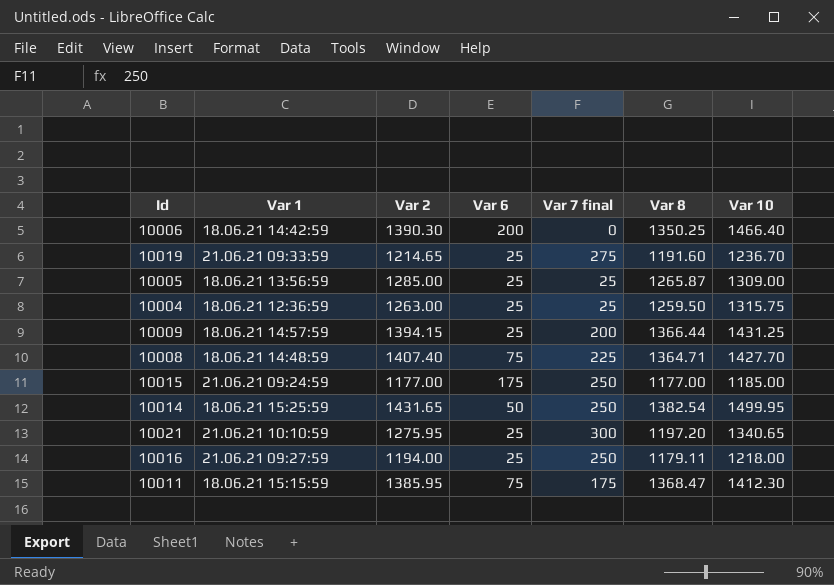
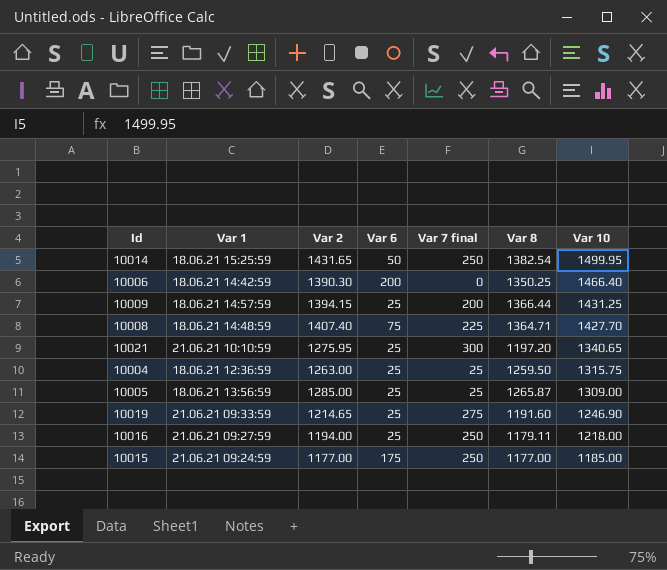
row order: none -> Var 10 descending
row 10011: 18.06.21 15:15:59 | 1385.95 | 75 | 175 | 1368.47 | 1412.30 -> none
10019 | Var 10: 1236.70 -> 1246.90

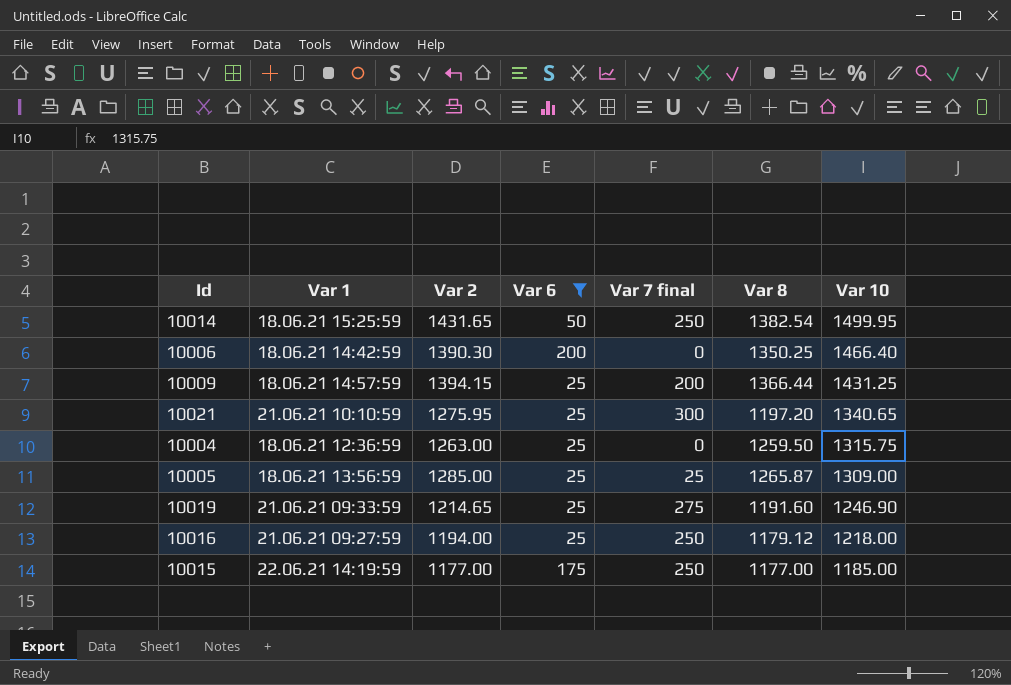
filter: none -> Var 6 != 75
10004 | Var 7 final: 25 -> 0
10016 | Var 8: 1179.11 -> 1179.12
10015 | Var 1: 21.06.21 09:24:59 -> 22.06.21 14:19:59

